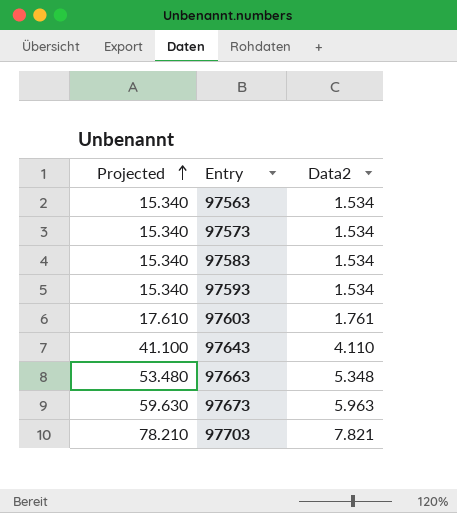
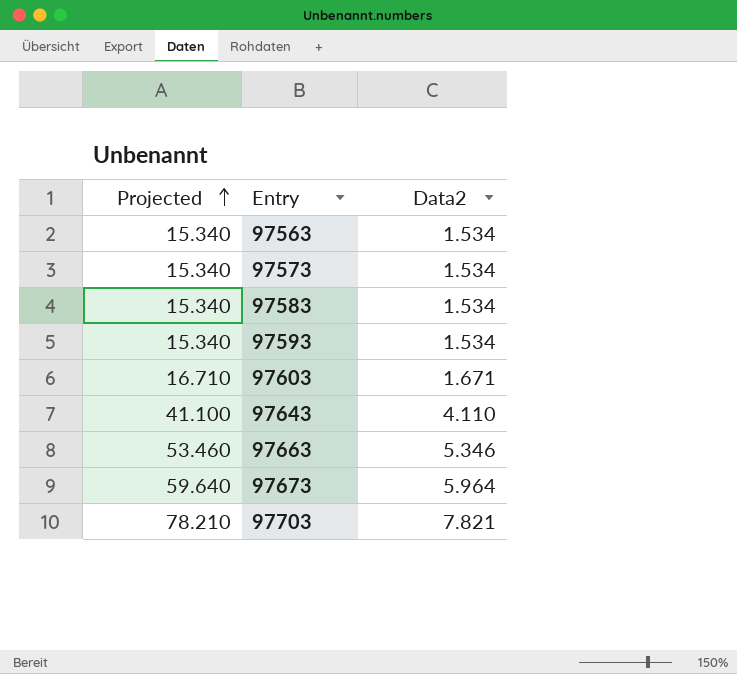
97603 | Projected: 17.610 -> 16.710
97603 | Data2: 1.761 -> 1.671
97663 | Projected: 53.480 -> 53.460
97663 | Data2: 5.348 -> 5.346
97673 | Projected: 59.630 -> 59.640
97673 | Data2: 5.963 -> 5.964

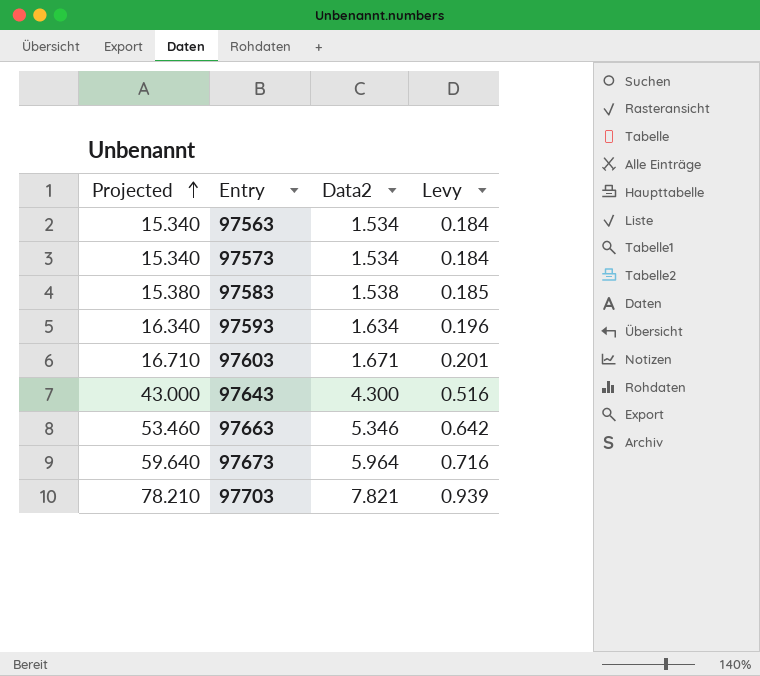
column Levy | formula: none -> [Data2] * 0.12
97583 | Projected: 15.340 -> 15.380
97583 | Data2: 1.534 -> 1.538
97593 | Projected: 15.340 -> 16.340
97593 | Data2: 1.534 -> 1.634
97643 | Projected: 41.100 -> 43.000
97643 | Data2: 4.110 -> 4.300

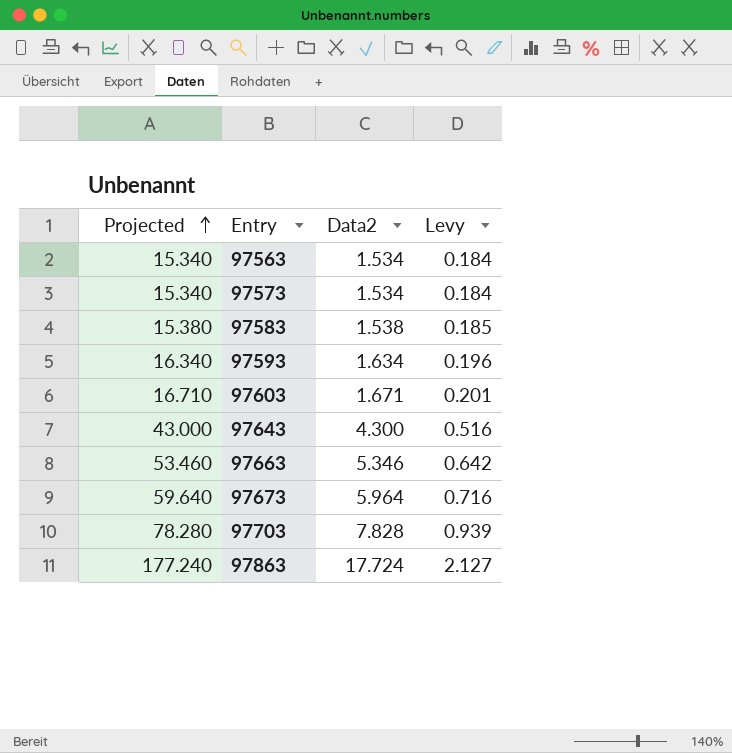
97703 | Projected: 78.210 -> 78.280
97703 | Data2: 7.821 -> 7.828
row 97863: none -> 177.240 | 17.724 | 2.127

